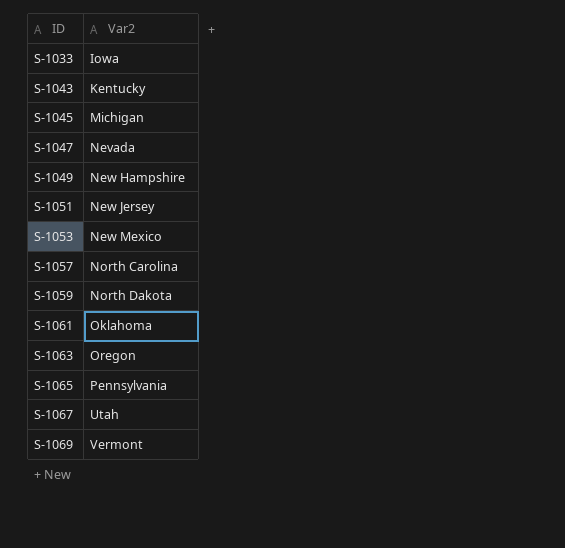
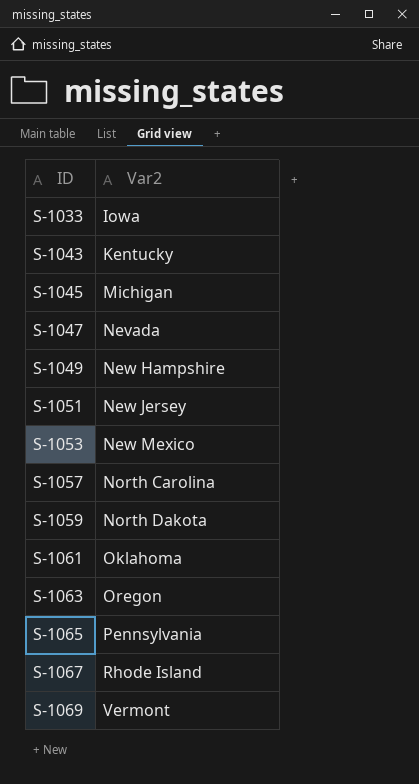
S-1067 | Var2: Utah -> Rhode Island

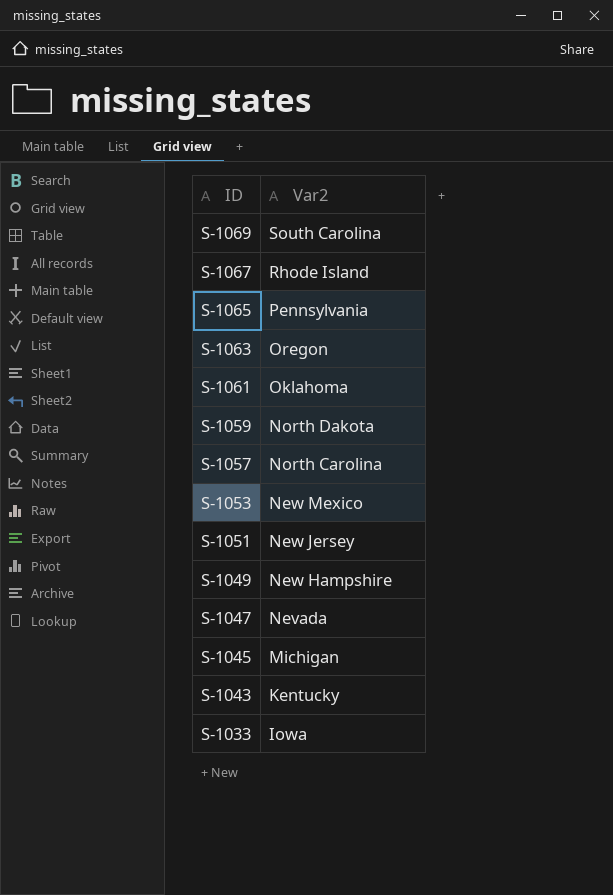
row order: ID ascending -> ID descending
S-1069 | Var2: Vermont -> South Carolina

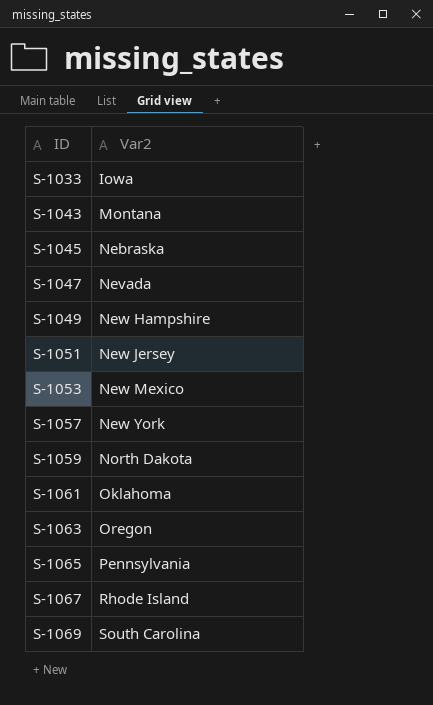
row order: ID descending -> ID ascending
S-1043 | Var2: Kentucky -> Montana
S-1045 | Var2: Michigan -> Nebraska
S-1057 | Var2: North Carolina -> New York

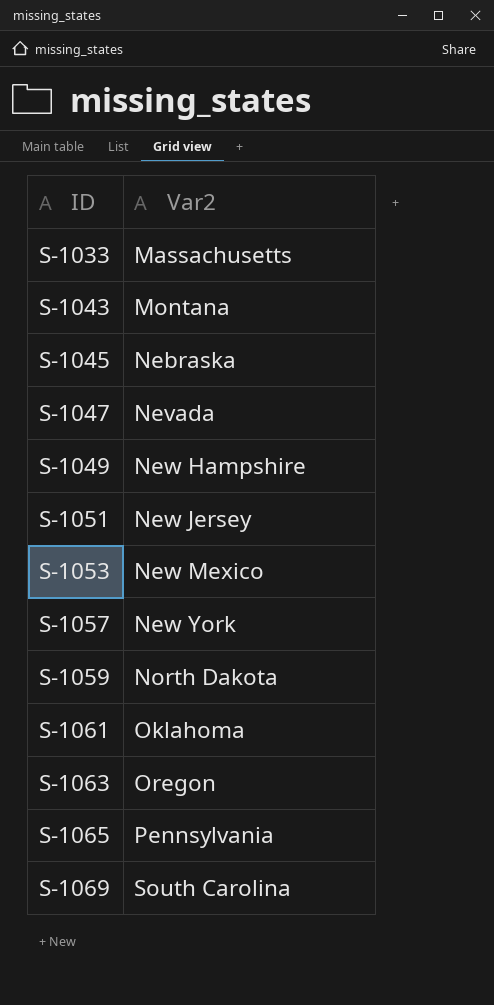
row S-1067: Rhode Island -> none
S-1033 | Var2: Iowa -> Massachusetts

